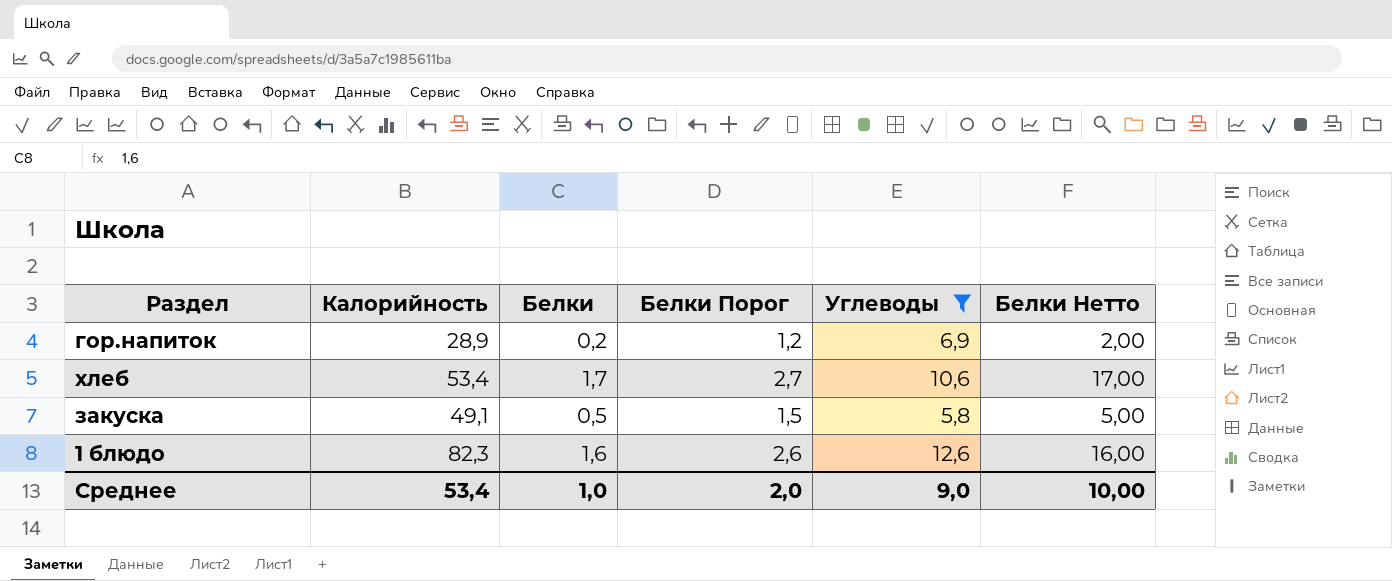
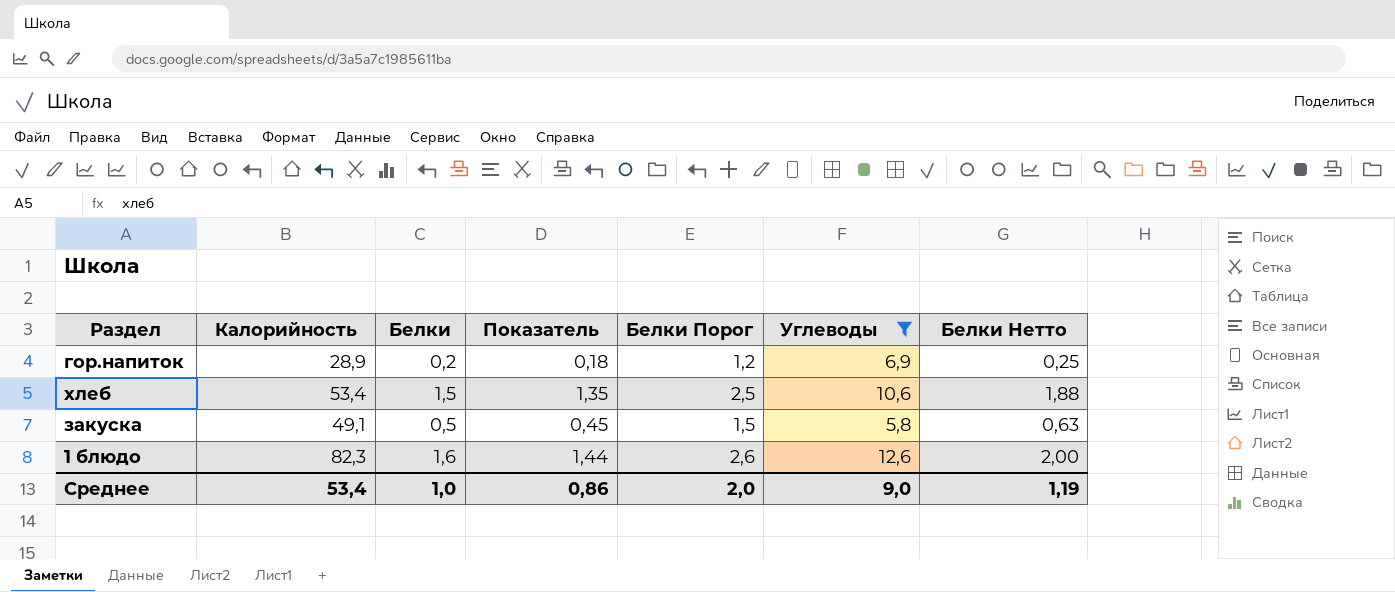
column Показатель | formula: none -> [Белки] * 0,9
column Белки Нетто | formula: [Белки] * 10 -> [Белки] * 1,25
хлеб | Белки: 1,7 -> 1,5
хлеб | Белки Порог: 2,7 -> 2,5
Среднее | Белки Нетто: 10,00 -> 1,19

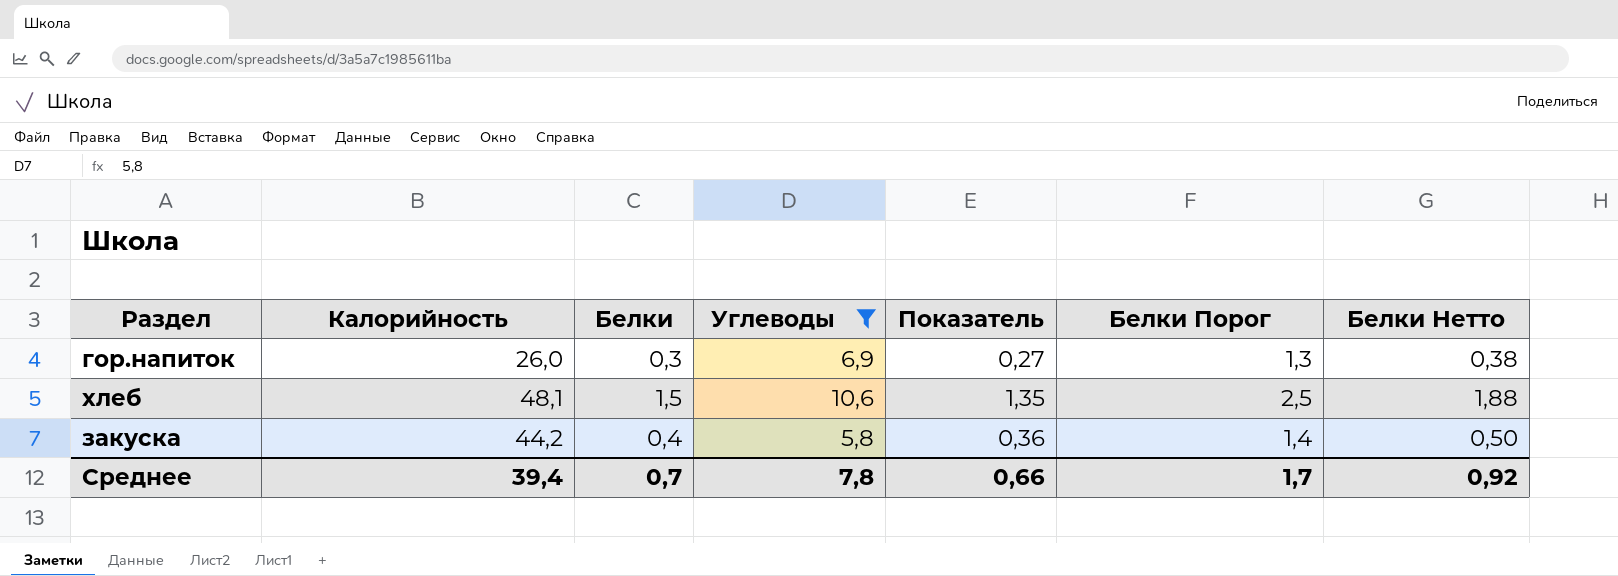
column Углеводы | position: 6 -> 4
row 1 блюдо: 82,3 | 1,6 | 1,44 | 2,6 | 12,6 | 2,00 -> none
гор.напиток | Калорийность: 28,9 -> 26,0
гор.напиток | Белки: 0,2 -> 0,3
гор.напиток | Показатель: 0,18 -> 0,27
гор.напиток | Белки Порог: 1,2 -> 1,3
гор.напиток | Белки Нетто: 0,25 -> 0,38
хлеб | Калорийность: 53,4 -> 48,1
закуска | Калорийность: 49,1 -> 44,2
закуска | Белки: 0,5 -> 0,4
закуска | Показатель: 0,45 -> 0,36
закуска | Белки Порог: 1,5 -> 1,4
закуска | Белки Нетто: 0,63 -> 0,50
Среднее | Калорийность: 53,4 -> 39,4
Среднее | Белки: 1,0 -> 0,7
Среднее | Углеводы: 9,0 -> 7,8
Среднее | Показатель: 0,86 -> 0,66
Среднее | Белки Порог: 2,0 -> 1,7
Среднее | Белки Нетто: 1,19 -> 0,92

